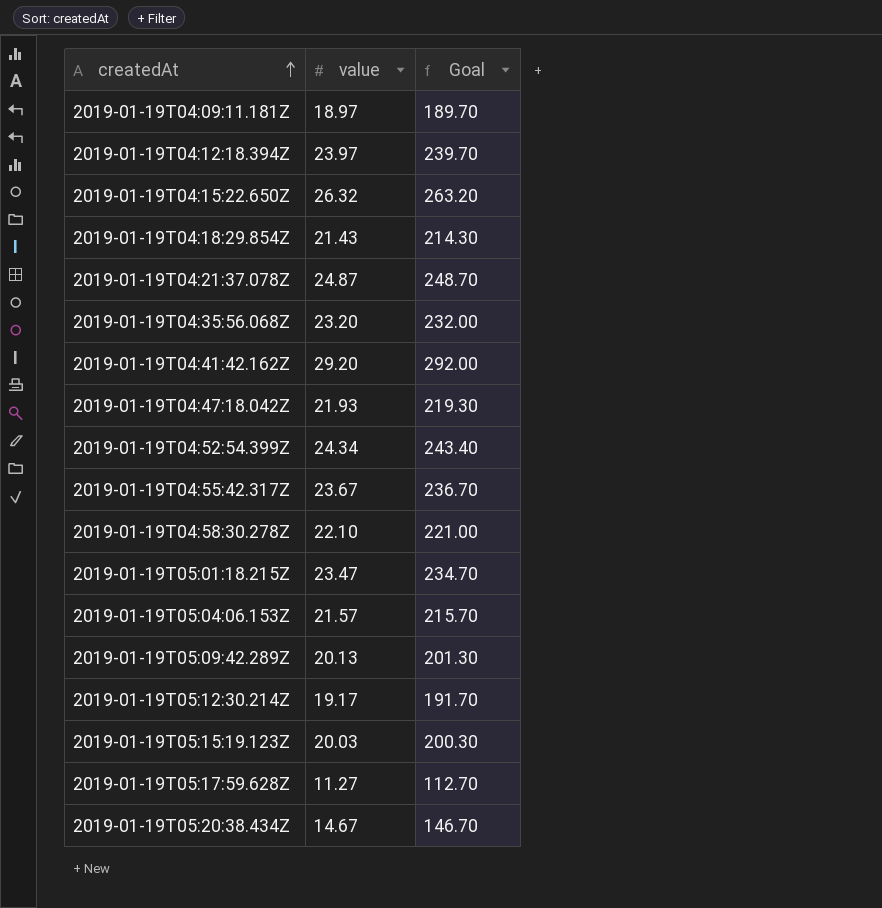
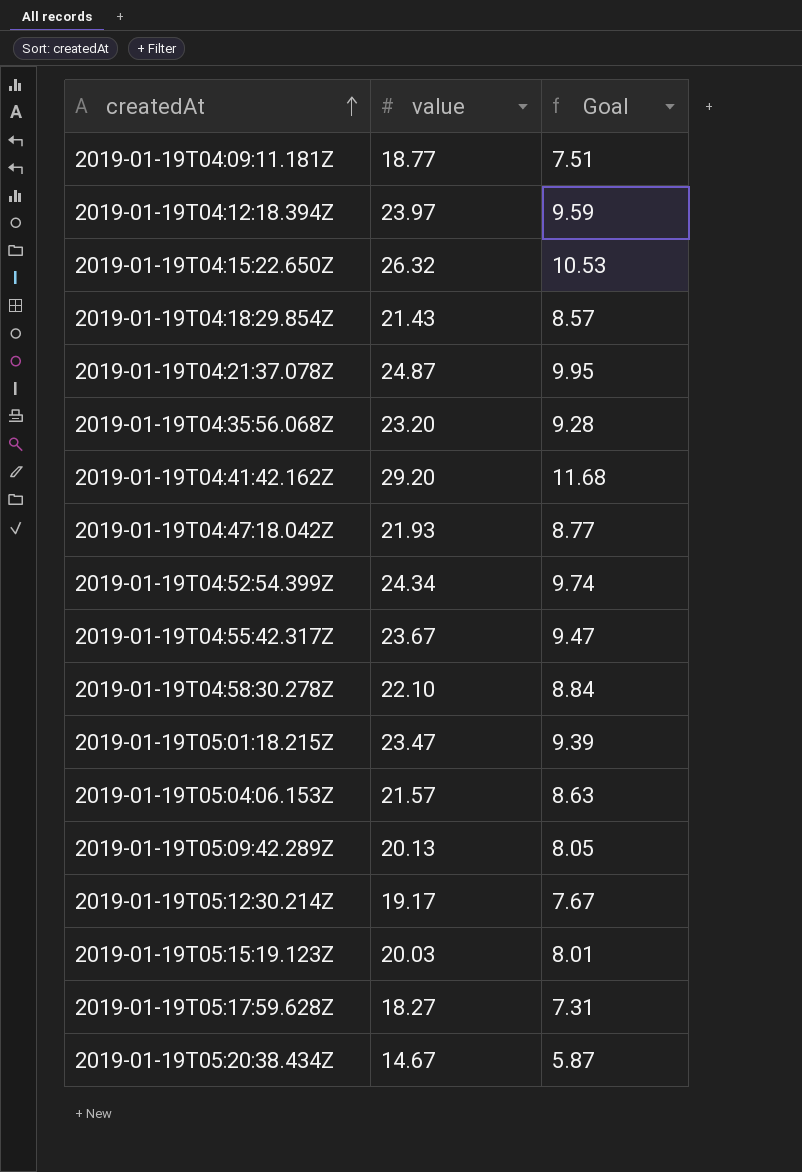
column Goal | formula: [value] * 10 -> [value] * 0.4
2019-01-19T04:09:11.181Z | value: 18.97 -> 18.77
2019-01-19T05:17:59.628Z | value: 11.27 -> 18.27

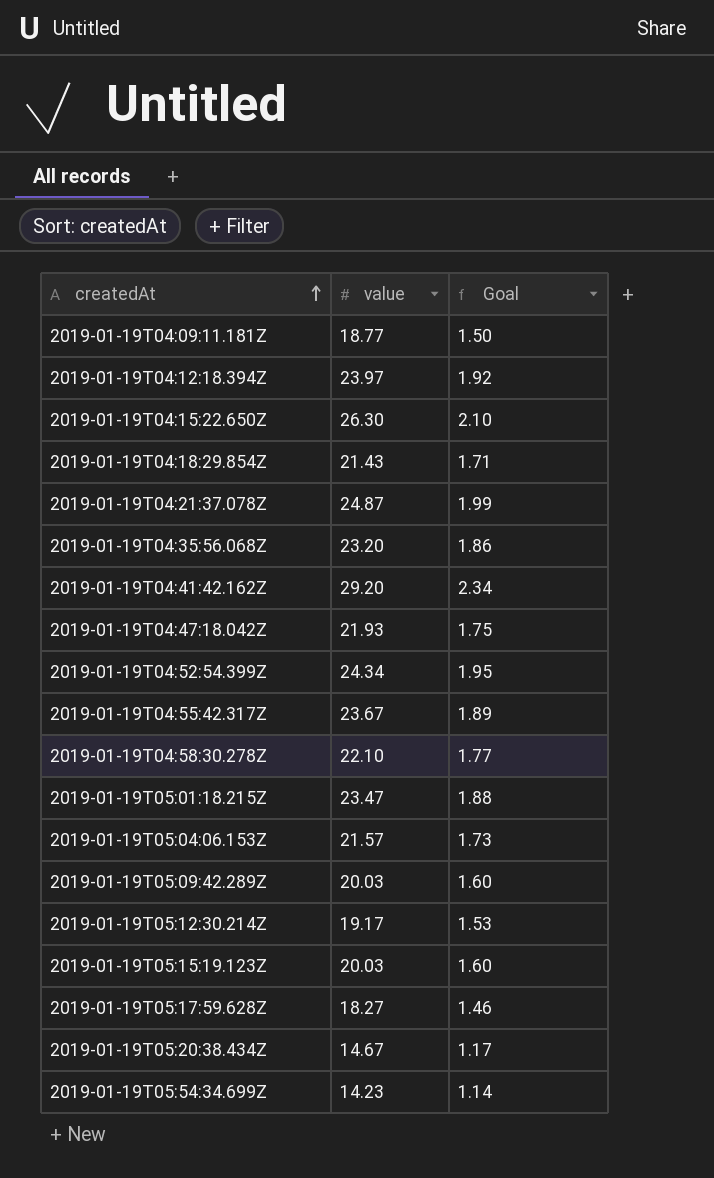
column Goal | formula: [value] * 0.4 -> [value] * 0.08
2019-01-19T04:15:22.650Z | value: 26.32 -> 26.30
2019-01-19T05:09:42.289Z | value: 20.13 -> 20.03
row 2019-01-19T05:54:34.699Z: none -> 14.23 | 1.14

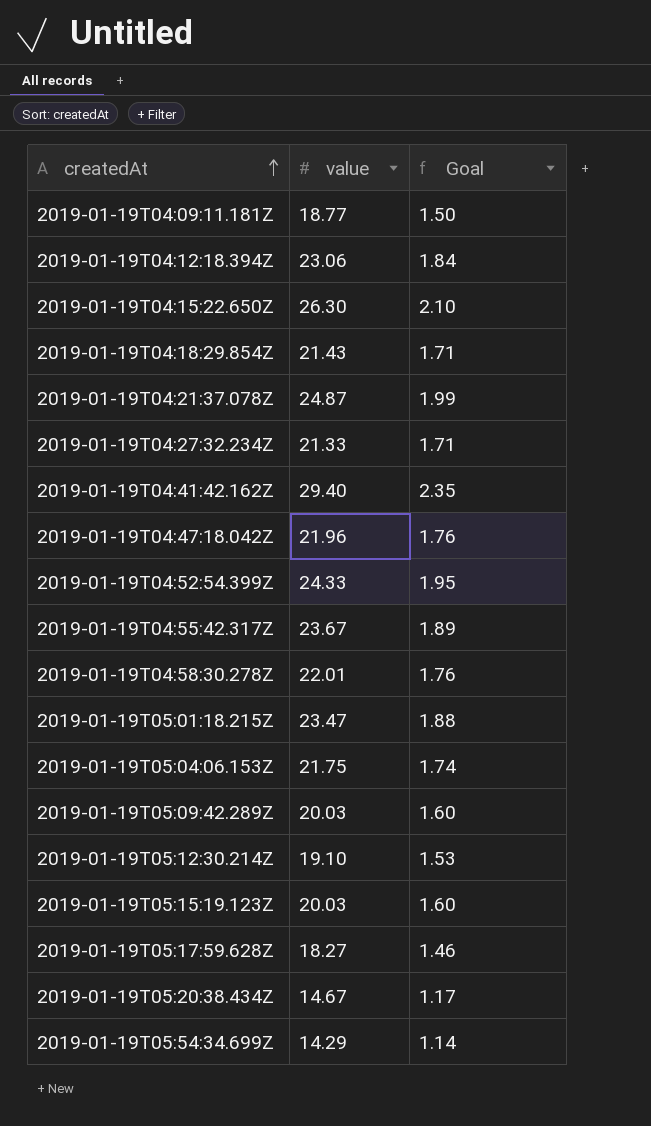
row 2019-01-19T04:35:56.068Z: 23.20 | 1.86 -> none
2019-01-19T04:12:18.394Z | value: 23.97 -> 23.06
2019-01-19T04:12:18.394Z | Goal: 1.92 -> 1.84
row 2019-01-19T04:27:32.234Z: none -> 21.33 | 1.71
2019-01-19T04:41:42.162Z | value: 29.20 -> 29.40
2019-01-19T04:41:42.162Z | Goal: 2.34 -> 2.35
2019-01-19T04:47:18.042Z | value: 21.93 -> 21.96
2019-01-19T04:47:18.042Z | Goal: 1.75 -> 1.76
2019-01-19T04:52:54.399Z | value: 24.34 -> 24.33
2019-01-19T04:58:30.278Z | value: 22.10 -> 22.01
2019-01-19T04:58:30.278Z | Goal: 1.77 -> 1.76
2019-01-19T05:04:06.153Z | value: 21.57 -> 21.75
2019-01-19T05:04:06.153Z | Goal: 1.73 -> 1.74
2019-01-19T05:12:30.214Z | value: 19.17 -> 19.10
2019-01-19T05:54:34.699Z | value: 14.23 -> 14.29

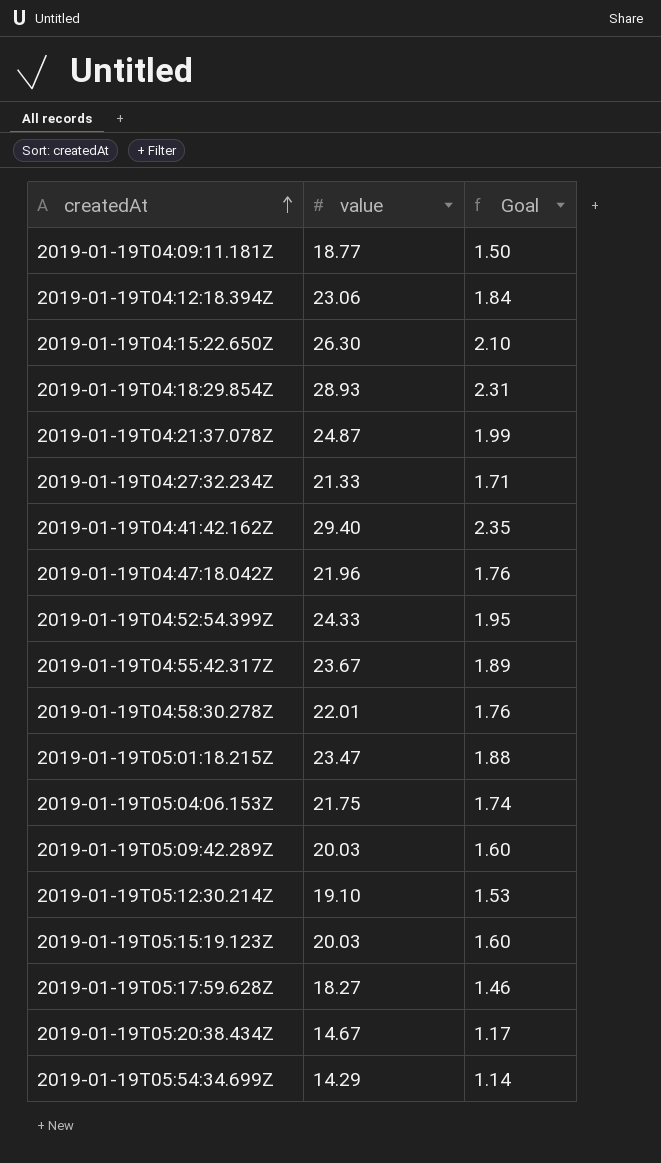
2019-01-19T04:18:29.854Z | value: 21.43 -> 28.93
2019-01-19T04:18:29.854Z | Goal: 1.71 -> 2.31

